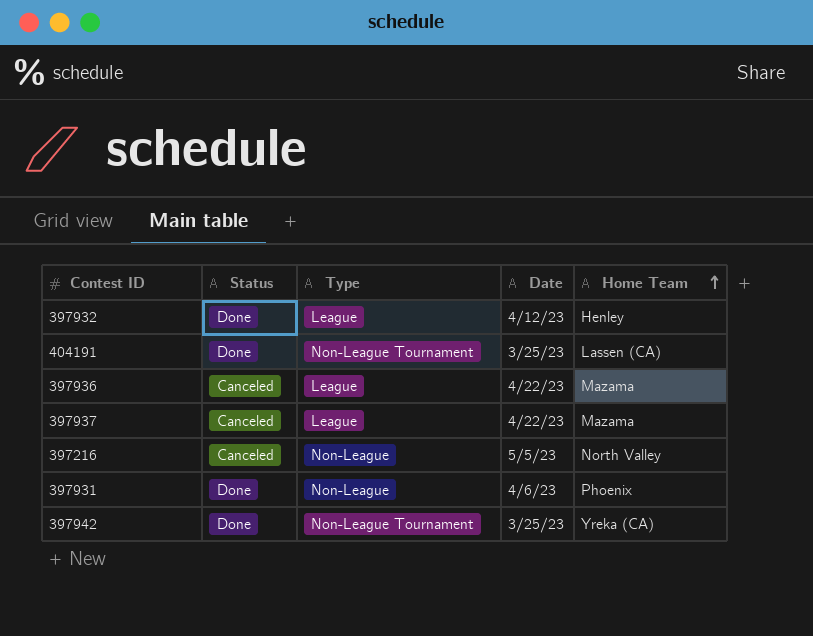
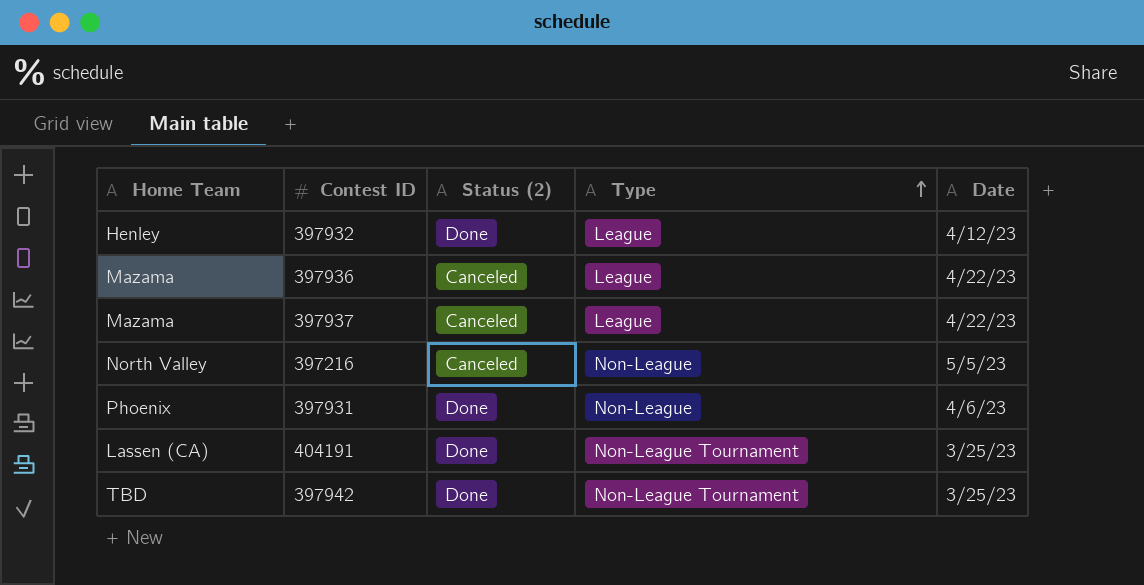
row order: Home Team ascending -> Type ascending
column Home Team | position: 5 -> 1
column name: Status -> Status (2)
397942 | Home Team: Yreka (CA) -> TBD

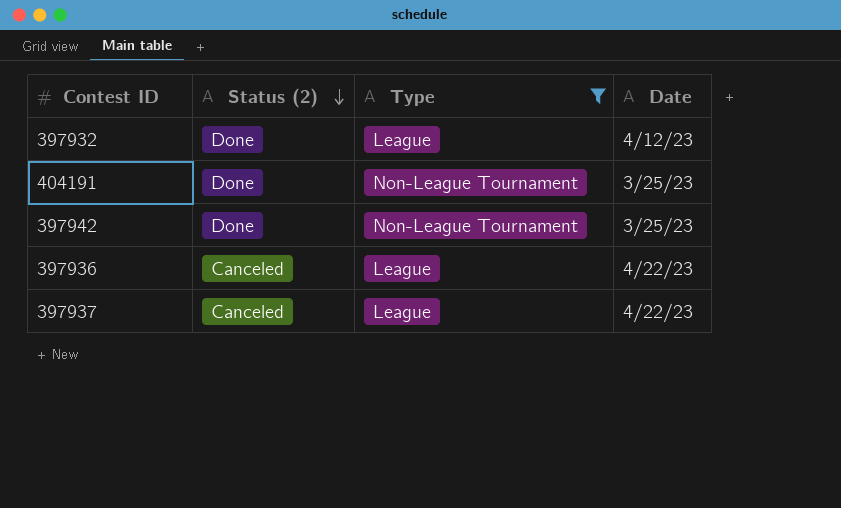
filter: none -> Type != Non-League
row order: Type ascending -> Status (2) descending
column Home Team | position: 1 -> none

